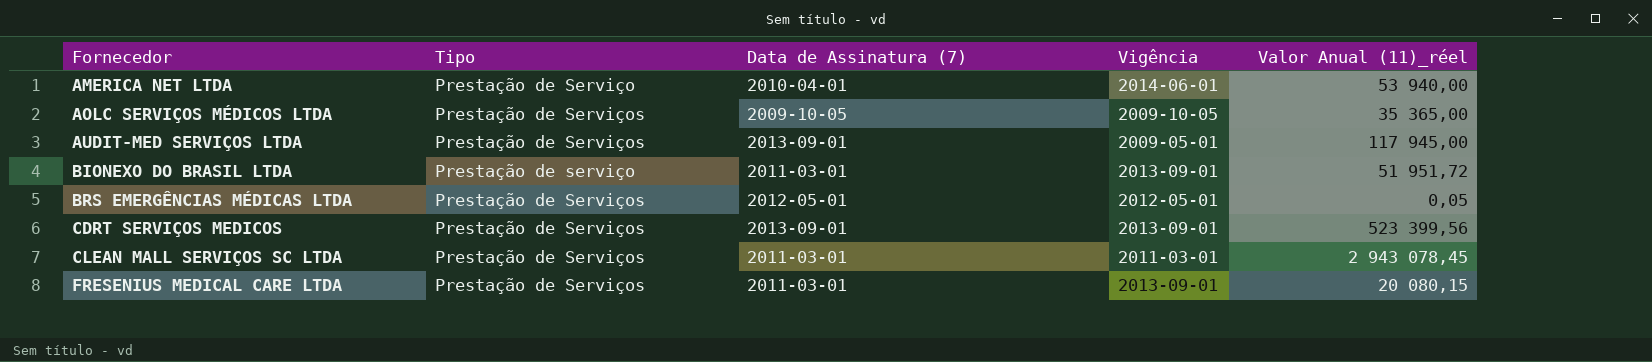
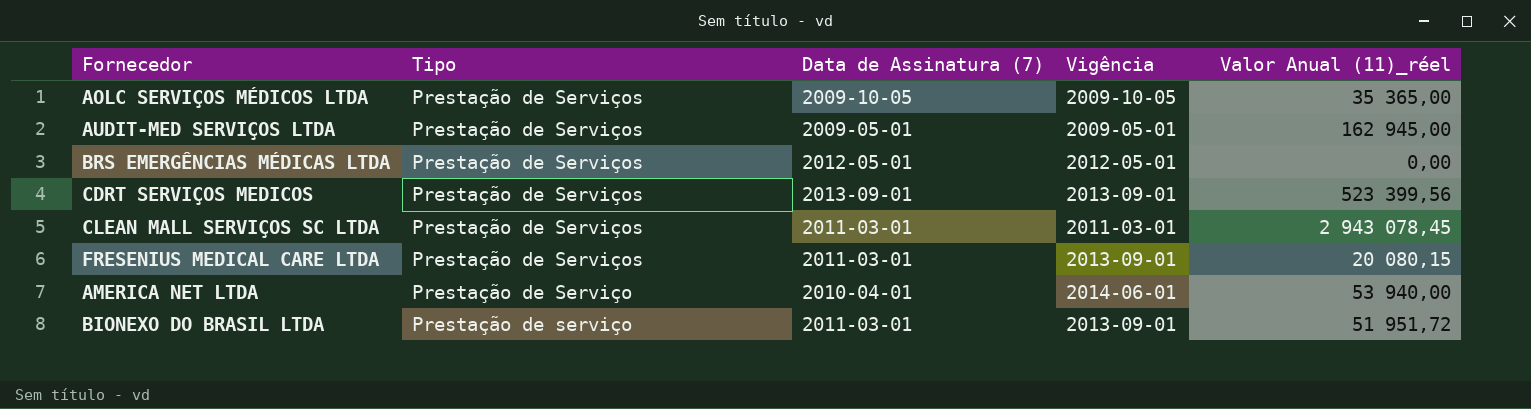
row order: Fornecedor ascending -> Tipo descending
AUDIT-MED SERVIÇOS LTDA | Data de Assinatura (7): 2013-09-01 -> 2009-05-01
AUDIT-MED SERVIÇOS LTDA | Valor Anual (11)_réel: 117 945,00 -> 162 945,00
BRS EMERGÊNCIAS MÉDICAS LTDA | Valor Anual (11)_réel: 0,05 -> 0,00

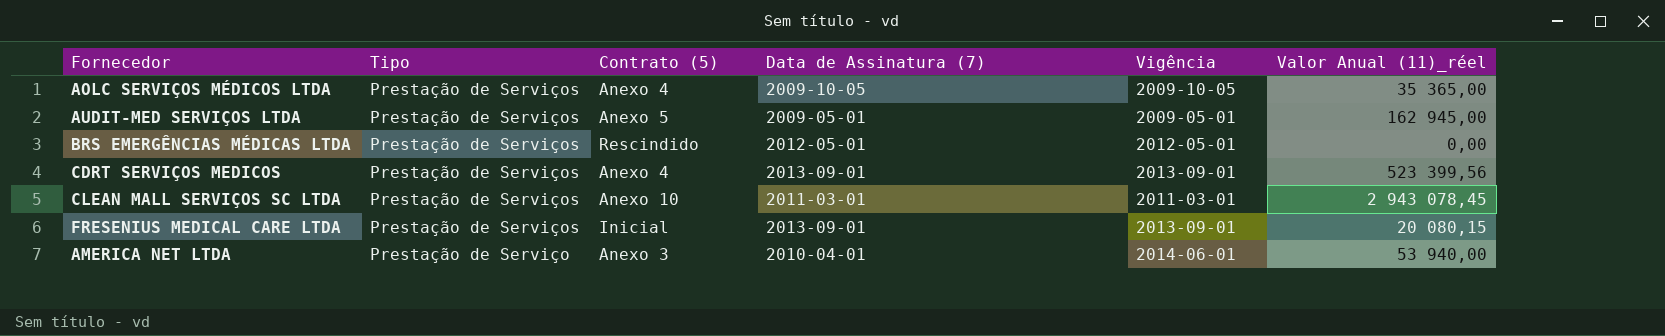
column Contrato (5) | position: none -> 3
row BIONEXO DO BRASIL LTDA: Prestação de serviço | 2011-03-01 | 2013-09-01 | 51 951,72 -> none
FRESENIUS MEDICAL CARE LTDA | Data de Assinatura (7): 2011-03-01 -> 2013-09-01

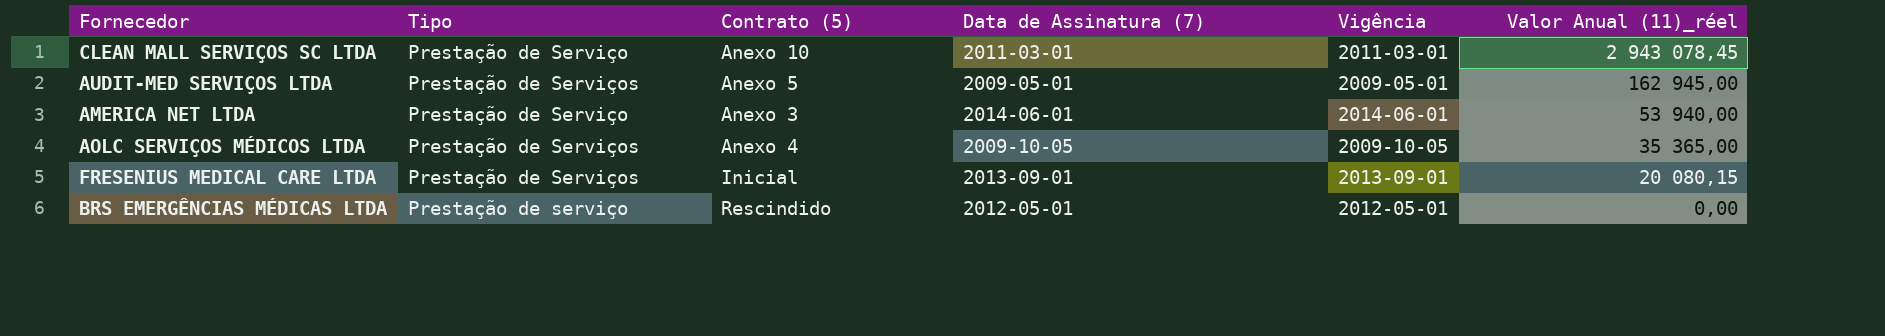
row order: Tipo descending -> Valor Anual (11)_réel descending
row CDRT SERVIÇOS MEDICOS: Prestação de Serviços | Anexo 4 | 2013-09-01 | 2013-09-01 | 523 399,56 -> none
CLEAN MALL SERVIÇOS SC LTDA | Tipo: Prestação de Serviços -> Prestação de Serviço
AMERICA NET LTDA | Data de Assinatura (7): 2010-04-01 -> 2014-06-01
BRS EMERGÊNCIAS MÉDICAS LTDA | Tipo: Prestação de Serviços -> Prestação de serviço

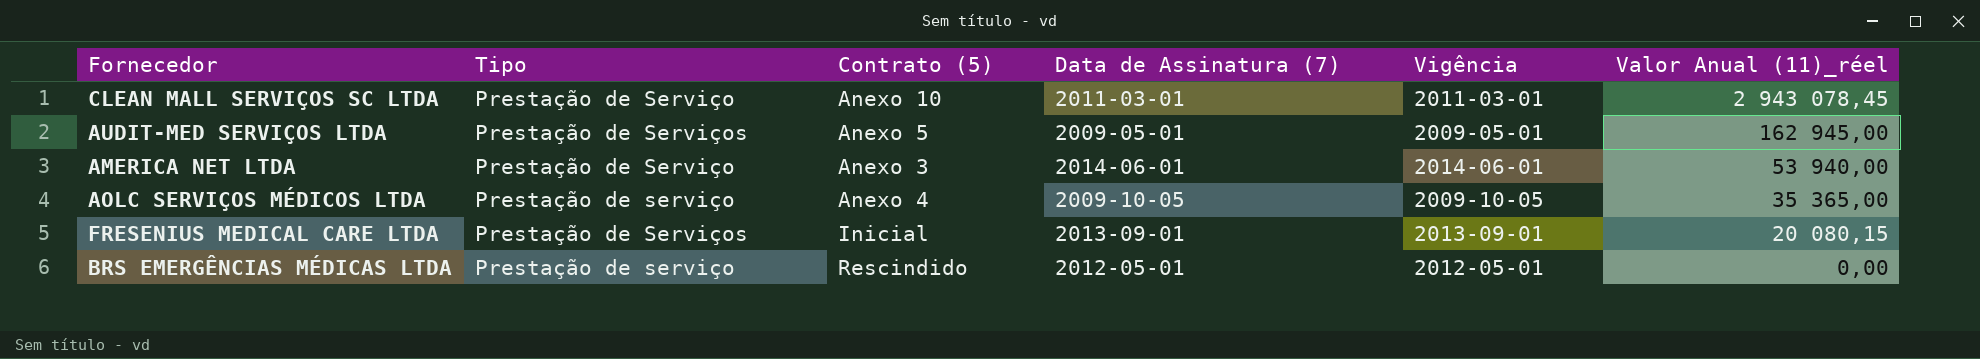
AOLC SERVIÇOS MÉDICOS LTDA | Tipo: Prestação de Serviços -> Prestação de serviço

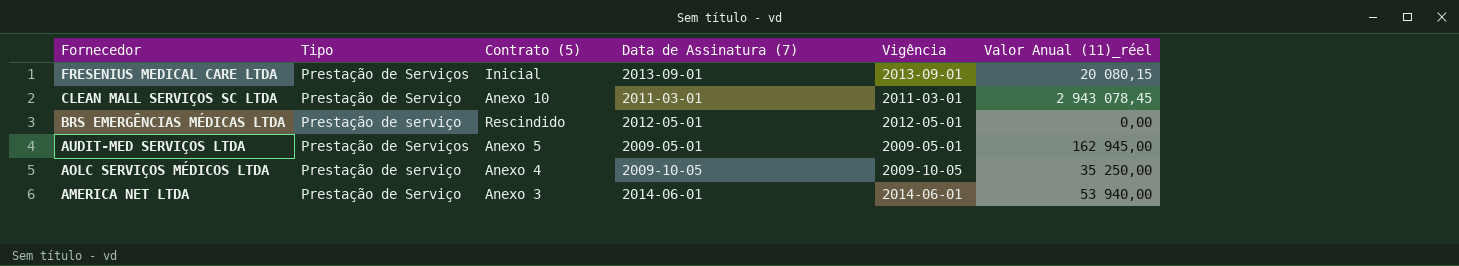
row order: Valor Anual (11)_réel descending -> Fornecedor descending
AOLC SERVIÇOS MÉDICOS LTDA | Valor Anual (11)_réel: 35 365,00 -> 35 250,00

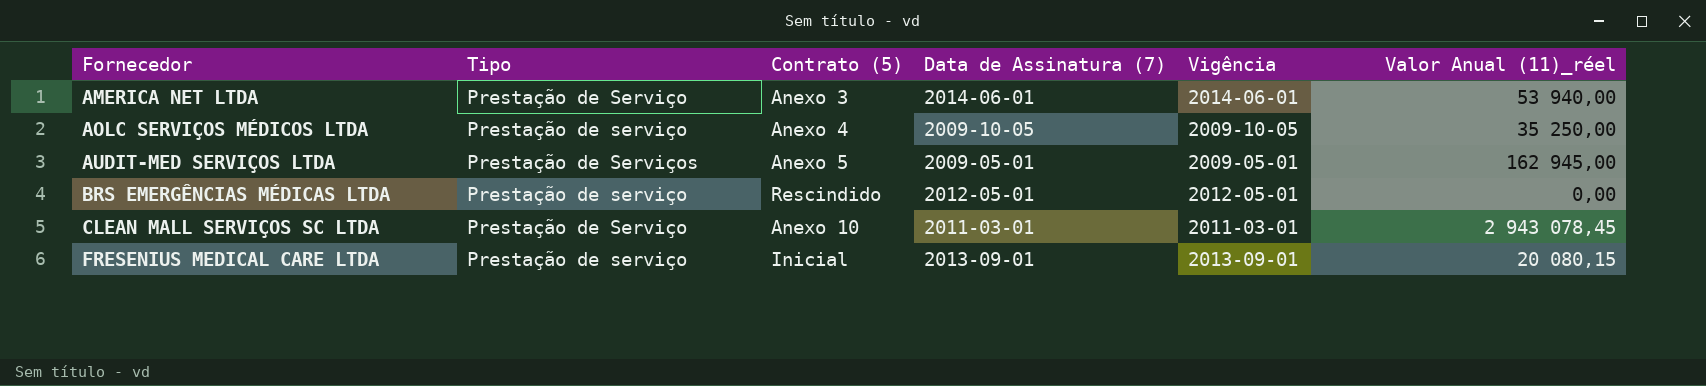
row order: Fornecedor descending -> Fornecedor ascending
FRESENIUS MEDICAL CARE LTDA | Tipo: Prestação de Serviços -> Prestação de serviço

